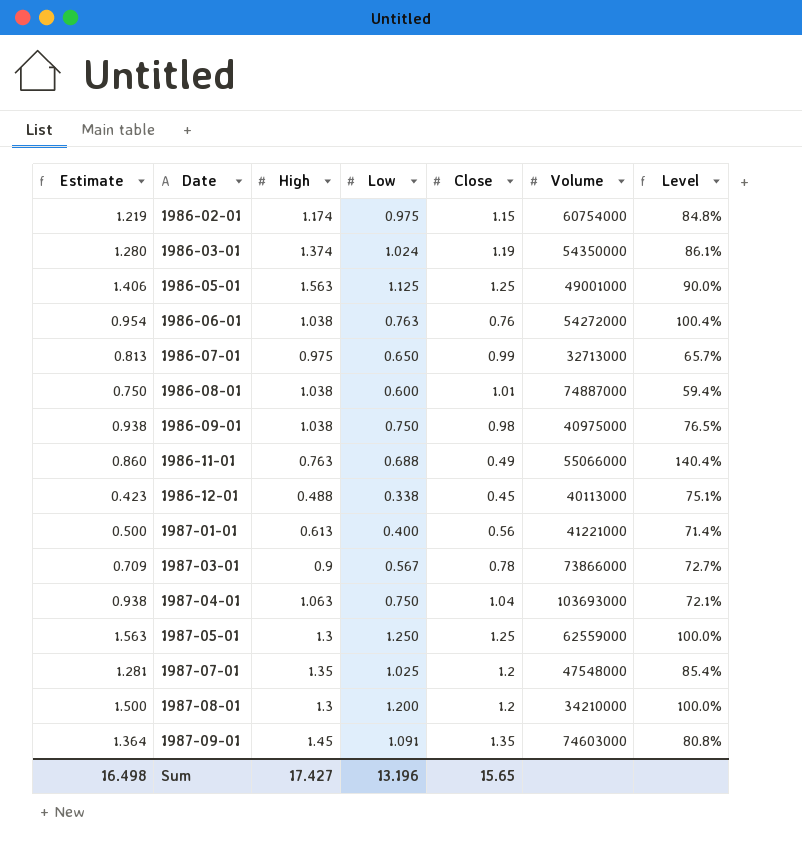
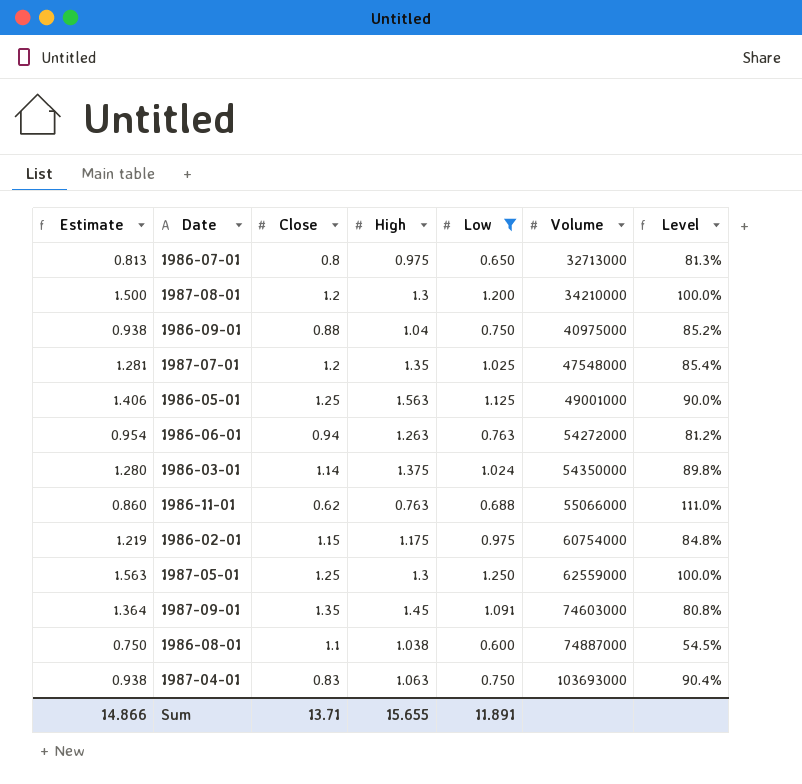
filter: none -> Low >= 0.600
row order: Date ascending -> Volume ascending
column Close | position: 5 -> 3
1986-07-01 | Close: 0.99 -> 0.8
1986-07-01 | Level: 65.7% -> 81.3%
1986-09-01 | Close: 0.98 -> 0.88
1986-09-01 | High: 1.038 -> 1.04
1986-09-01 | Level: 76.5% -> 85.2%
1986-06-01 | Close: 0.76 -> 0.94
1986-06-01 | High: 1.038 -> 1.263
1986-06-01 | Level: 100.4% -> 81.2%
1986-03-01 | Close: 1.19 -> 1.14
1986-03-01 | High: 1.374 -> 1.375
1986-03-01 | Level: 86.1% -> 89.8%
1986-11-01 | Close: 0.49 -> 0.62
1986-11-01 | Level: 140.4% -> 111.0%
1986-02-01 | High: 1.174 -> 1.175
1986-08-01 | Close: 1.01 -> 1.1
1986-08-01 | Level: 59.4% -> 54.5%
1987-04-01 | Close: 1.04 -> 0.83
1987-04-01 | Level: 72.1% -> 90.4%
Sum | Estimate: 16.498 -> 14.866
Sum | Close: 15.65 -> 13.71
Sum | High: 17.427 -> 15.655
Sum | Low: 13.196 -> 11.891

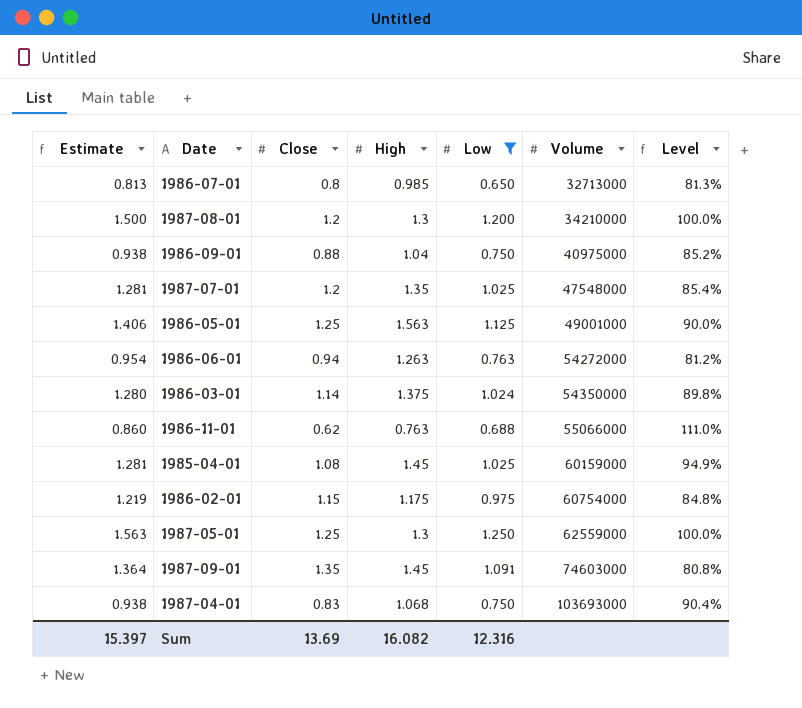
row 1986-08-01: 0.750 | 1.1 | 1.038 | 0.600 | 74887000 | 54.5% -> none
1986-07-01 | High: 0.975 -> 0.985
row 1985-04-01: none -> 1.281 | 1.08 | 1.45 | 1.025 | 60159000 | 94.9%
1987-04-01 | High: 1.063 -> 1.068
Sum | Estimate: 14.866 -> 15.397
Sum | Close: 13.71 -> 13.69
Sum | High: 15.655 -> 16.082
Sum | Low: 11.891 -> 12.316

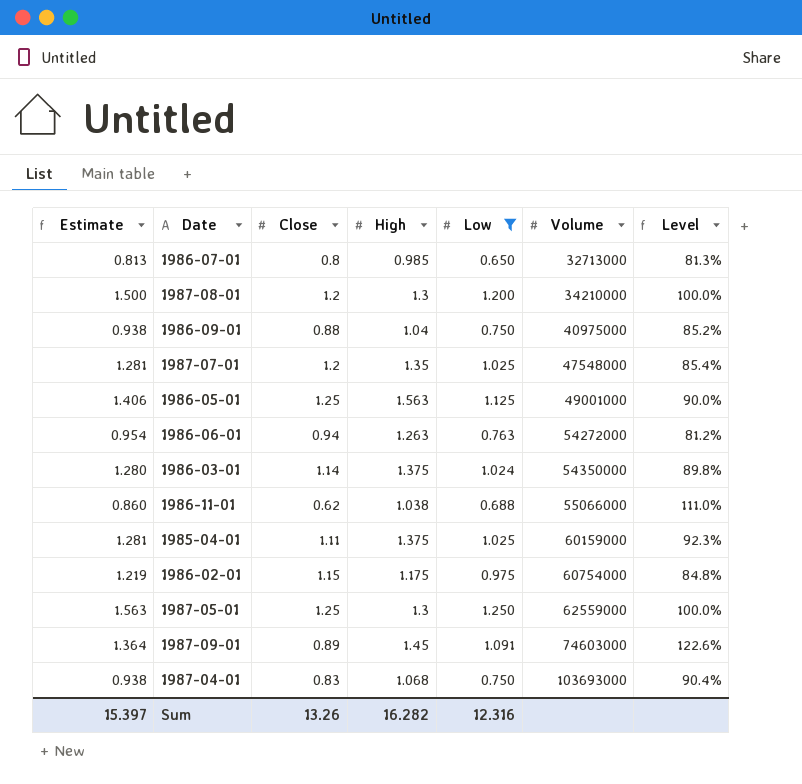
1986-11-01 | High: 0.763 -> 1.038
1985-04-01 | Close: 1.08 -> 1.11
1985-04-01 | High: 1.45 -> 1.375
1985-04-01 | Level: 94.9% -> 92.3%
1987-09-01 | Close: 1.35 -> 0.89
1987-09-01 | Level: 80.8% -> 122.6%
Sum | Close: 13.69 -> 13.26
Sum | High: 16.082 -> 16.282

